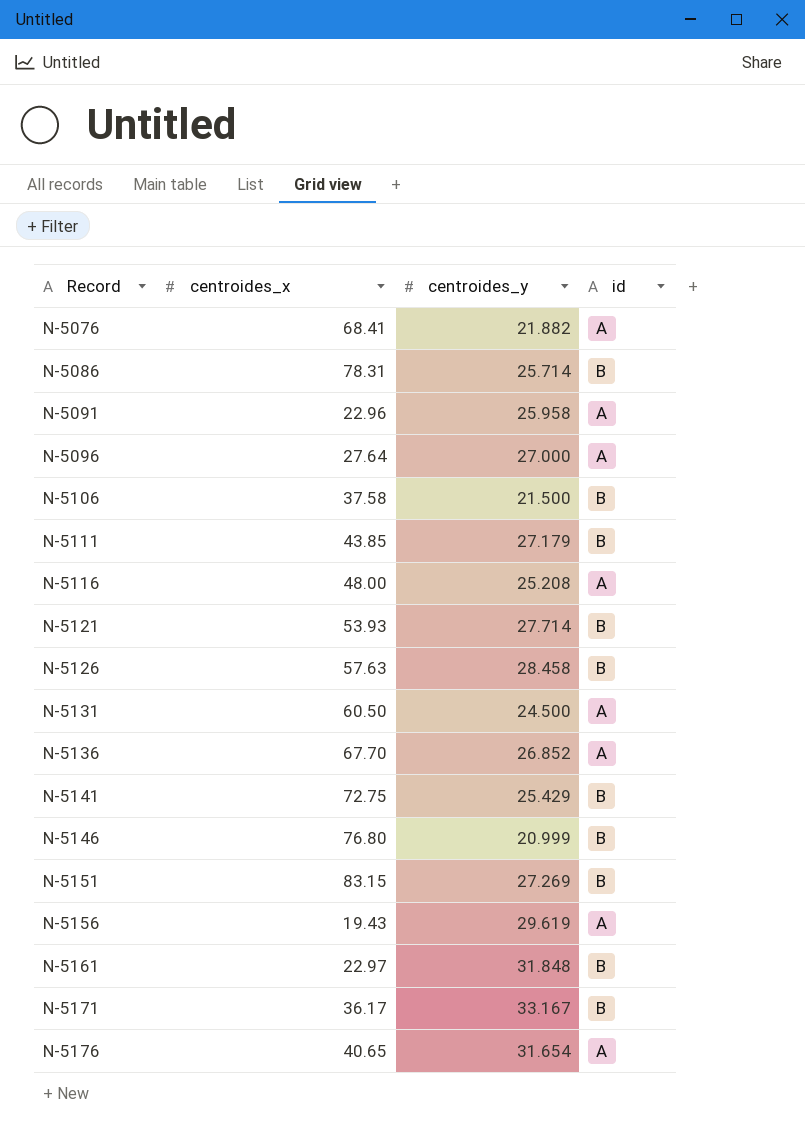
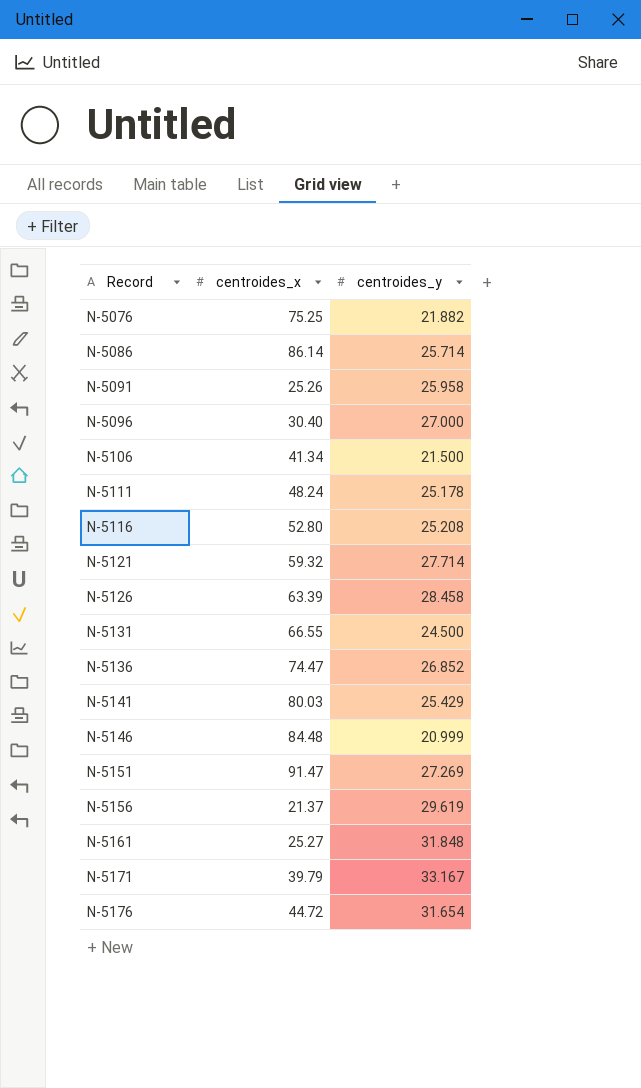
column id | position: 4 -> none
N-5076 | centroides_x: 68.41 -> 75.25
N-5086 | centroides_x: 78.31 -> 86.14
N-5091 | centroides_x: 22.96 -> 25.26
N-5096 | centroides_x: 27.64 -> 30.40
N-5106 | centroides_x: 37.58 -> 41.34
N-5111 | centroides_x: 43.85 -> 48.24
N-5111 | centroides_y: 27.179 -> 25.178
N-5116 | centroides_x: 48.00 -> 52.80
N-5121 | centroides_x: 53.93 -> 59.32
N-5126 | centroides_x: 57.63 -> 63.39
N-5131 | centroides_x: 60.50 -> 66.55
N-5136 | centroides_x: 67.70 -> 74.47
N-5141 | centroides_x: 72.75 -> 80.03
N-5146 | centroides_x: 76.80 -> 84.48
N-5151 | centroides_x: 83.15 -> 91.47
N-5156 | centroides_x: 19.43 -> 21.37
N-5161 | centroides_x: 22.97 -> 25.27
N-5171 | centroides_x: 36.17 -> 39.79
N-5176 | centroides_x: 40.65 -> 44.72

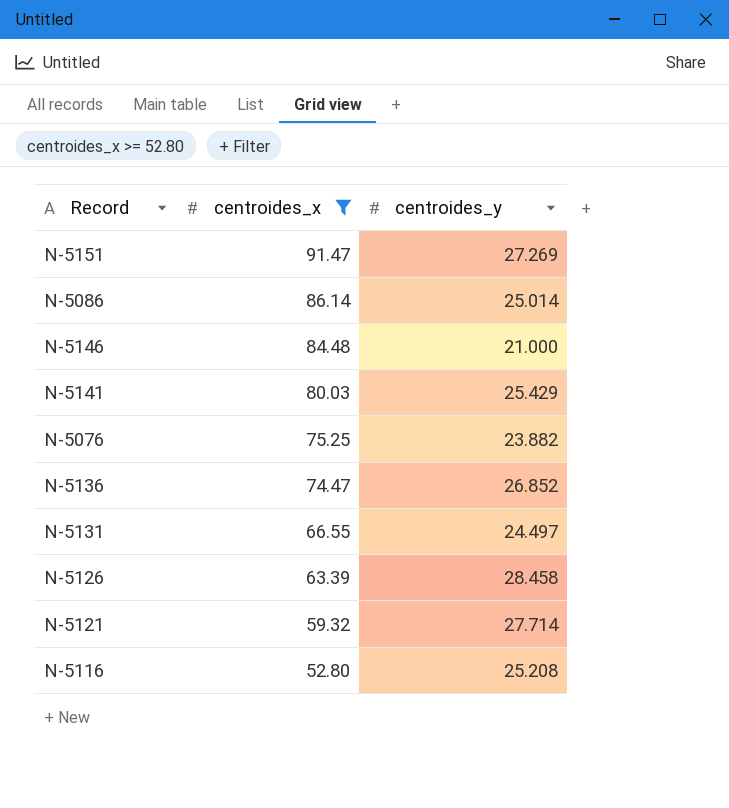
filter: none -> centroides_x >= 52.80
row order: Record ascending -> centroides_x descending
N-5086 | centroides_y: 25.714 -> 25.014
N-5146 | centroides_y: 20.999 -> 21.000
N-5076 | centroides_y: 21.882 -> 23.882
N-5131 | centroides_y: 24.500 -> 24.497

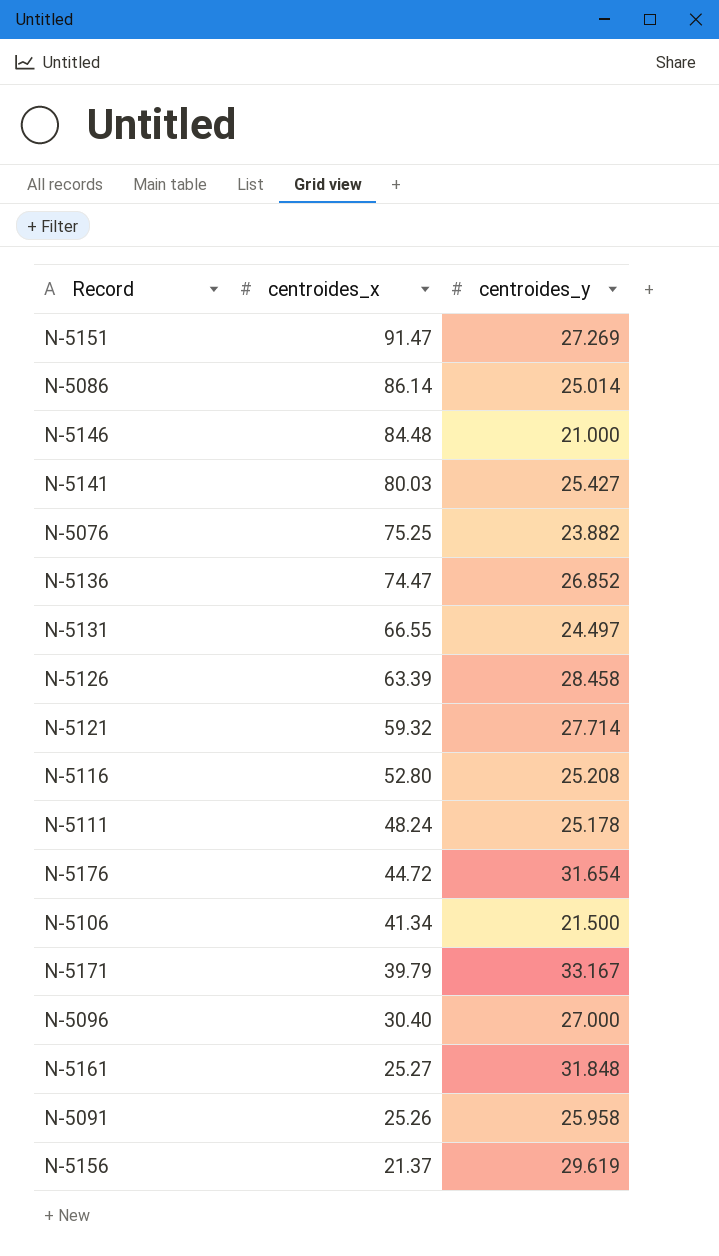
filter: centroides_x >= 52.80 -> none
N-5141 | centroides_y: 25.429 -> 25.427

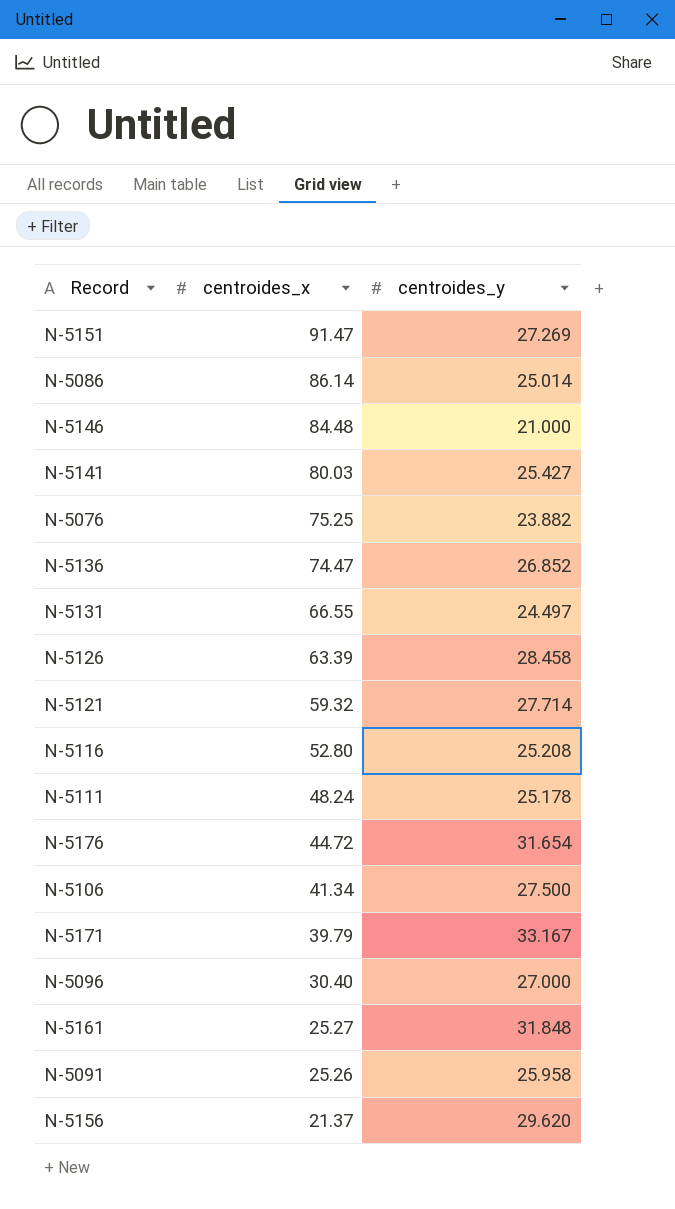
N-5106 | centroides_y: 21.500 -> 27.500
N-5156 | centroides_y: 29.619 -> 29.620

